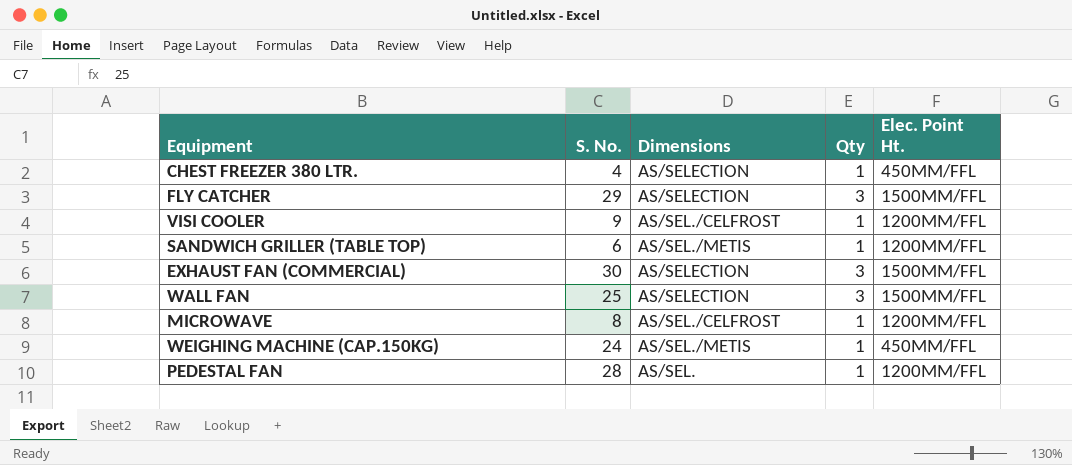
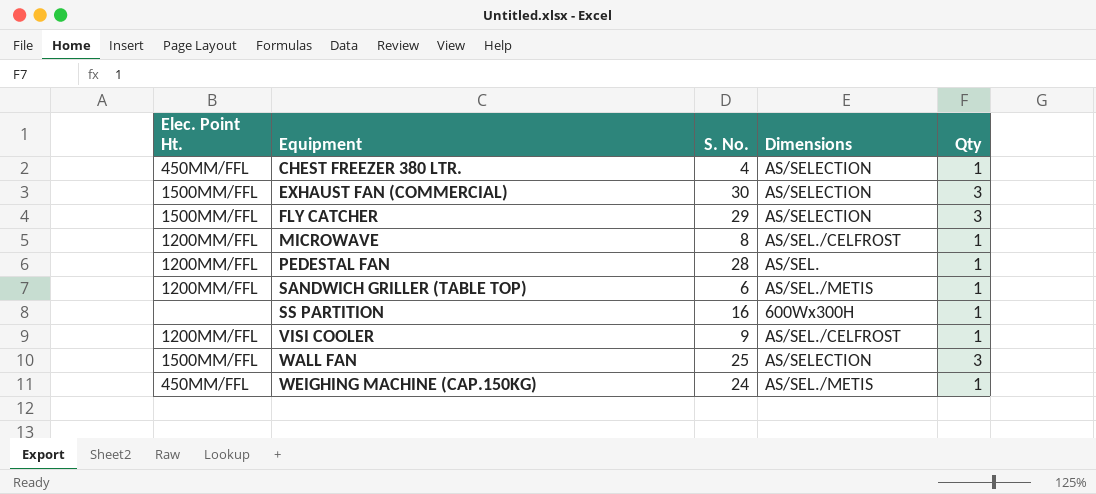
row order: none -> Equipment ascending
column Elec. Point Ht. | position: 5 -> 1
row SS PARTITION: none -> none | 16 | 600Wx300H | 1

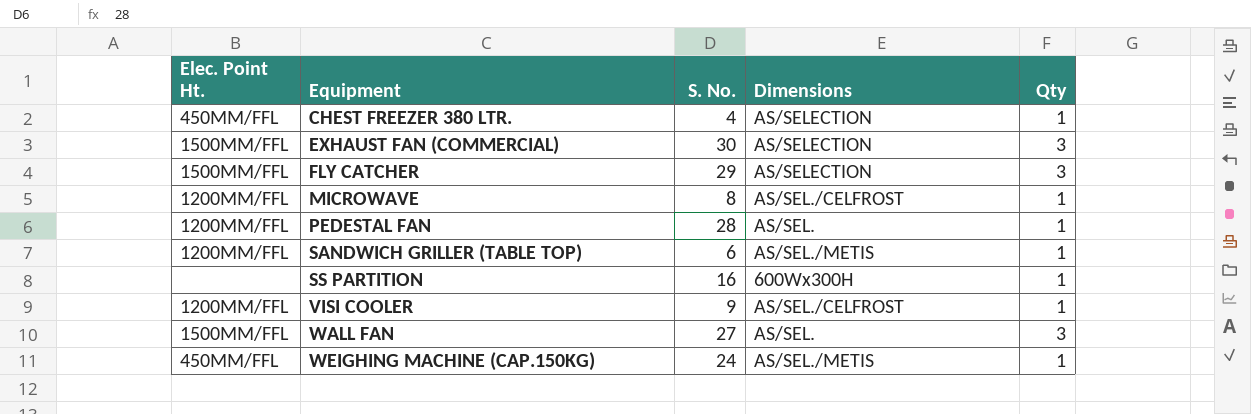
WALL FAN | S. No.: 25 -> 27
WALL FAN | Dimensions: AS/SELECTION -> AS/SEL.

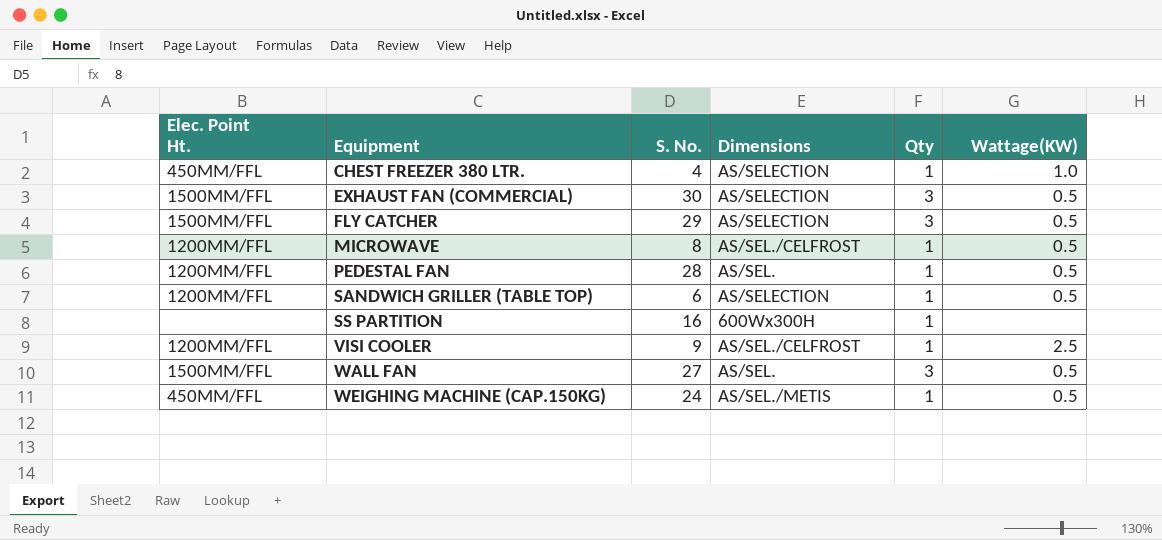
column Wattage(KW) | position: none -> 6
SANDWICH GRILLER (TABLE TOP) | Dimensions: AS/SEL./METIS -> AS/SELECTION

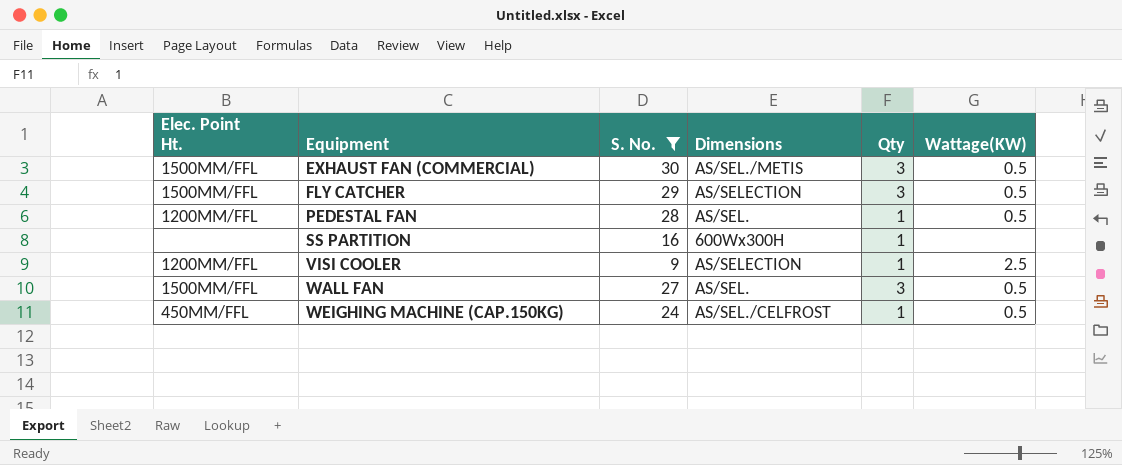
filter: none -> S. No. >= 9
EXHAUST FAN (COMMERCIAL) | Dimensions: AS/SELECTION -> AS/SEL./METIS
VISI COOLER | Dimensions: AS/SEL./CELFROST -> AS/SELECTION
WEIGHING MACHINE (CAP.150KG) | Dimensions: AS/SEL./METIS -> AS/SEL./CELFROST

